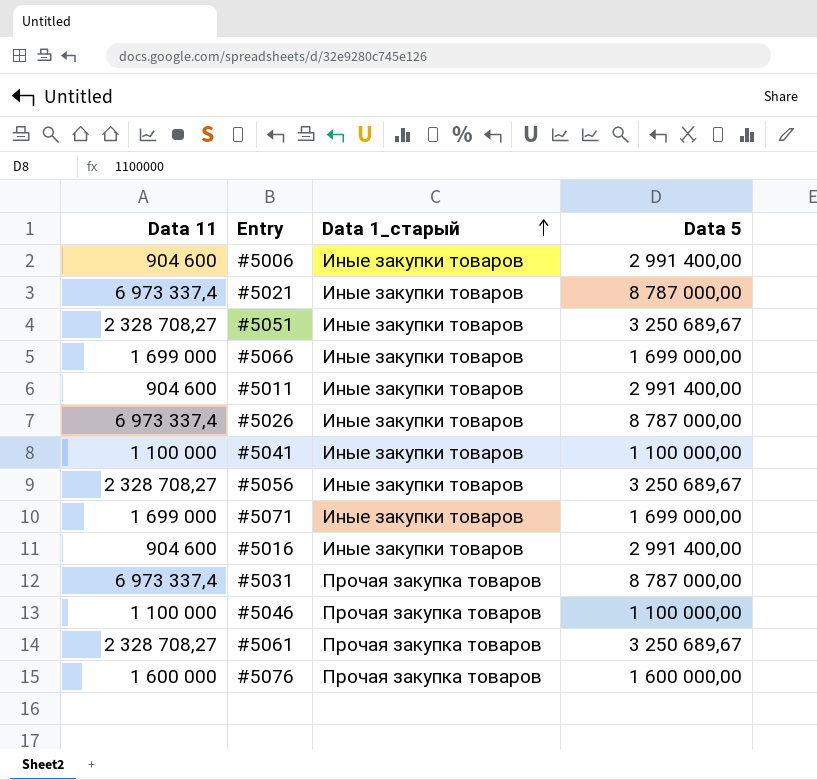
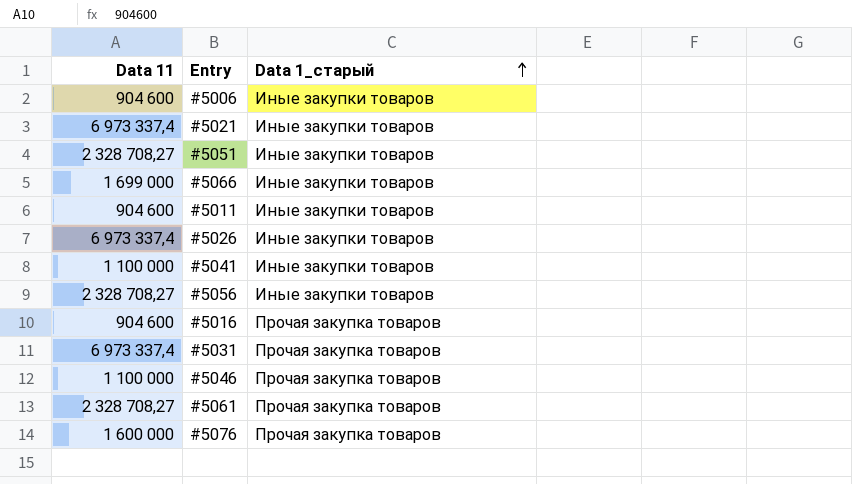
column Data 5 | position: 4 -> none
row #5071: 1 699 000 | Иные закупки товаров | 1 699 000,00 -> none
#5016 | Data 1_старый: Иные закупки товаров -> Прочая закупка товаров

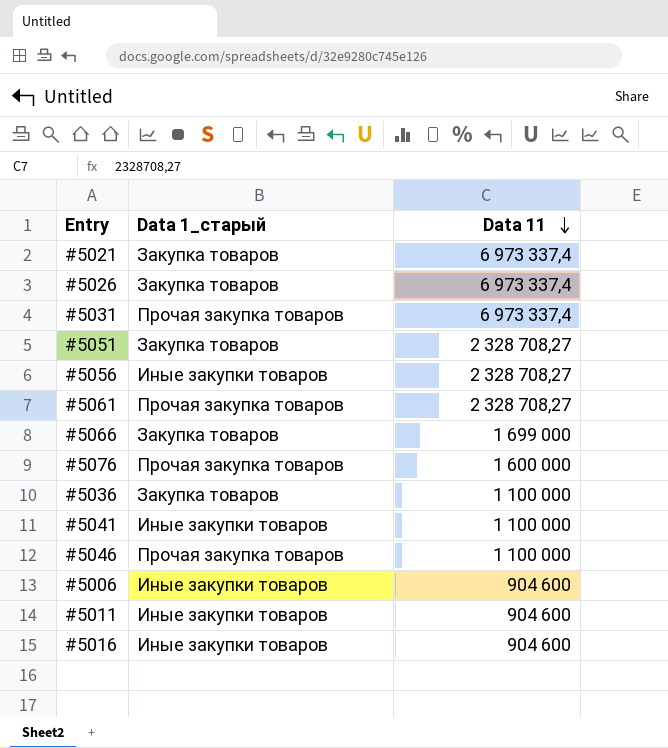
row order: Data 1_старый ascending -> Data 11 descending
column Data 11 | position: 1 -> 3
#5021 | Data 1_старый: Иные закупки товаров -> Закупка товаров
#5026 | Data 1_старый: Иные закупки товаров -> Закупка товаров
#5051 | Data 1_старый: Иные закупки товаров -> Закупка товаров
#5066 | Data 1_старый: Иные закупки товаров -> Закупка товаров
row #5036: none -> Закупка товаров | 1 100 000
#5016 | Data 1_старый: Прочая закупка товаров -> Иные закупки товаров

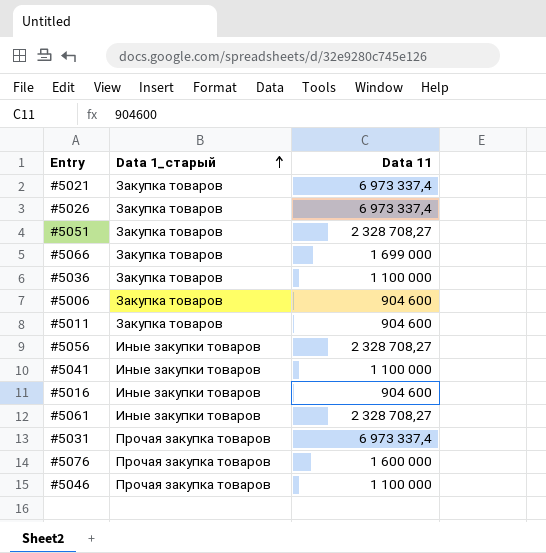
row order: Data 11 descending -> Data 1_старый ascending
#5006 | Data 1_старый: Иные закупки товаров -> Закупка товаров
#5011 | Data 1_старый: Иные закупки товаров -> Закупка товаров
#5061 | Data 1_старый: Прочая закупка товаров -> Иные закупки товаров

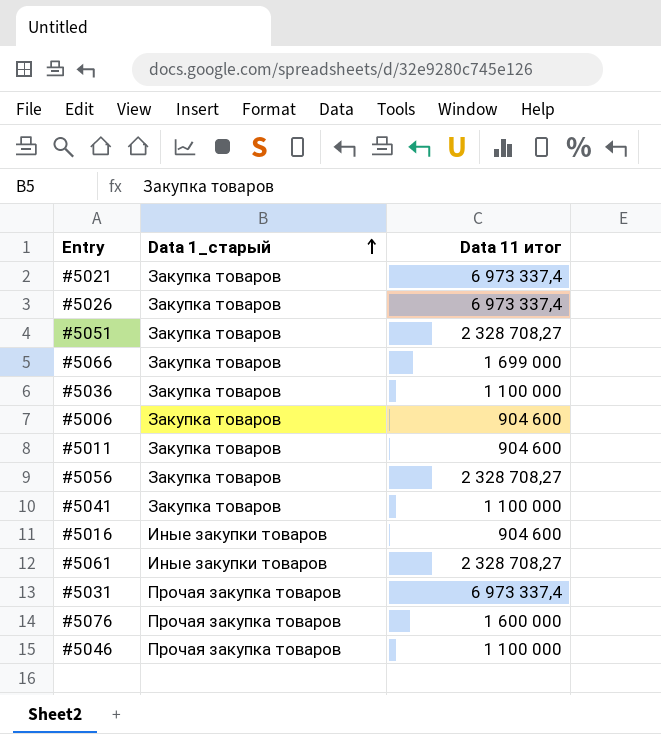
column name: Data 11 -> Data 11 итог
#5056 | Data 1_старый: Иные закупки товаров -> Закупка товаров
#5041 | Data 1_старый: Иные закупки товаров -> Закупка товаров

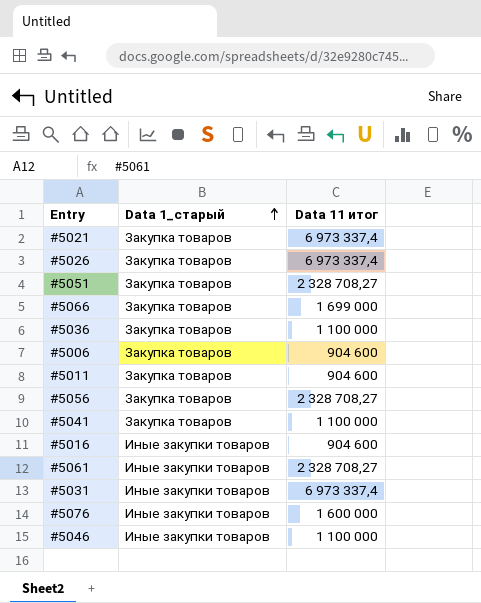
#5031 | Data 1_старый: Прочая закупка товаров -> Иные закупки товаров
#5076 | Data 1_старый: Прочая закупка товаров -> Иные закупки товаров
#5046 | Data 1_старый: Прочая закупка товаров -> Иные закупки товаров

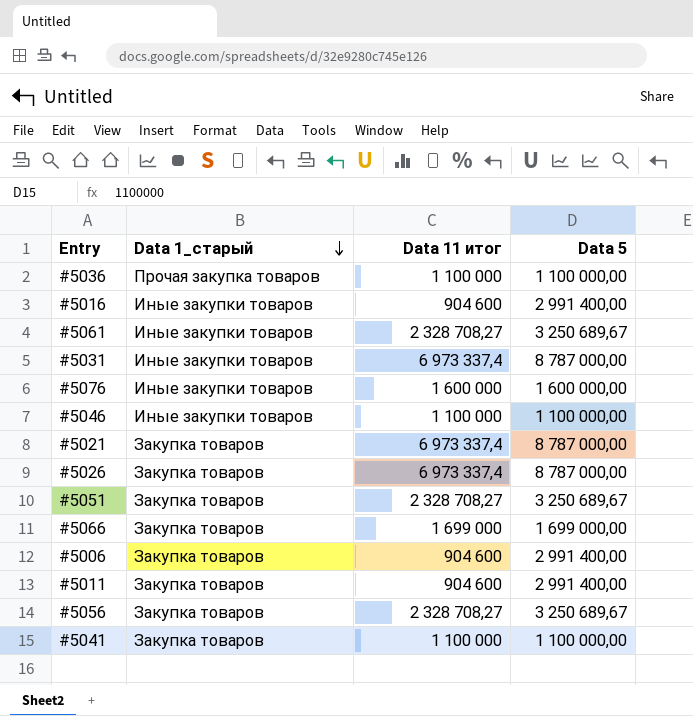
row order: Data 1_старый ascending -> Data 1_старый descending
column Data 5 | position: none -> 4
#5036 | Data 1_старый: Закупка товаров -> Прочая закупка товаров

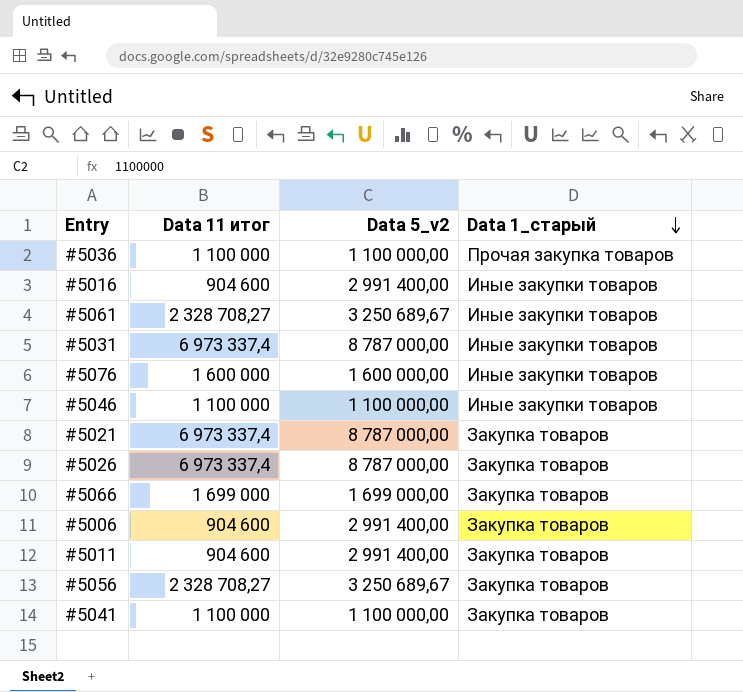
column name: Data 5 -> Data 5_v2
column Data 1_старый | position: 2 -> 4
row #5051: Закупка товаров | 2 328 708,27 | 3 250 689,67 -> none

